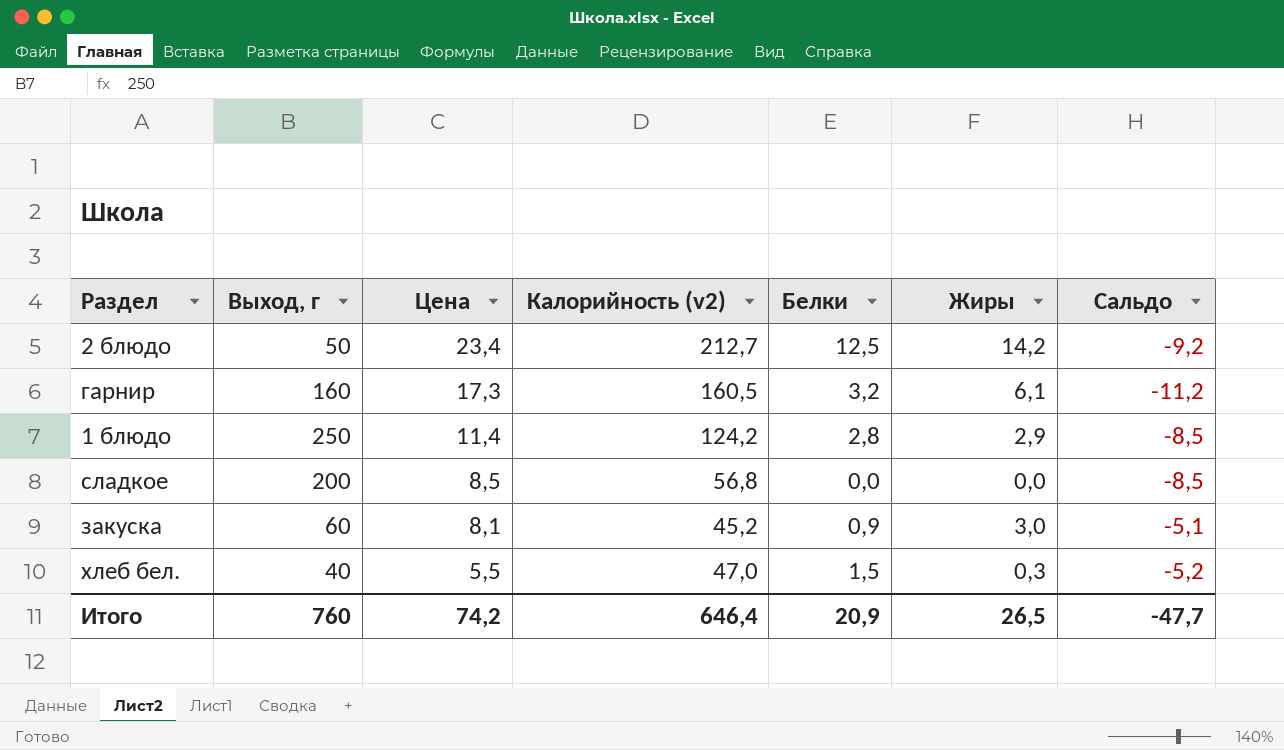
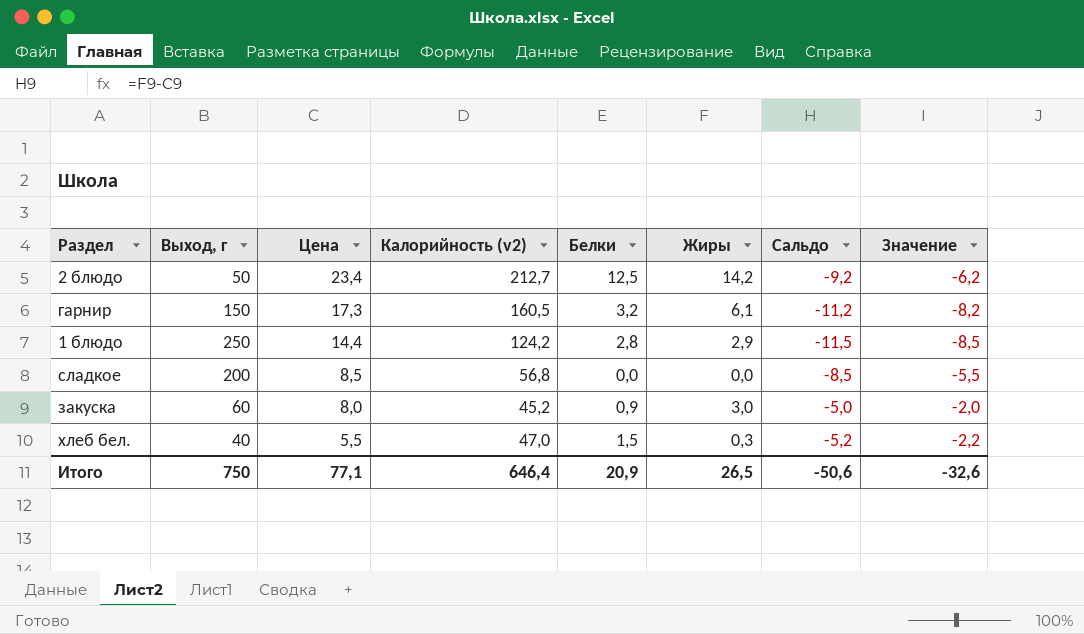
column Значение | formula: none -> [Сальдо] + 3
гарнир | Выход, г: 160 -> 150
1 блюдо | Цена: 11,4 -> 14,4
1 блюдо | Сальдо: -8,5 -> -11,5
закуска | Цена: 8,1 -> 8,0
закуска | Сальдо: -5,1 -> -5,0
Итого | Выход, г: 760 -> 750
Итого | Цена: 74,2 -> 77,1
Итого | Сальдо: -47,7 -> -50,6

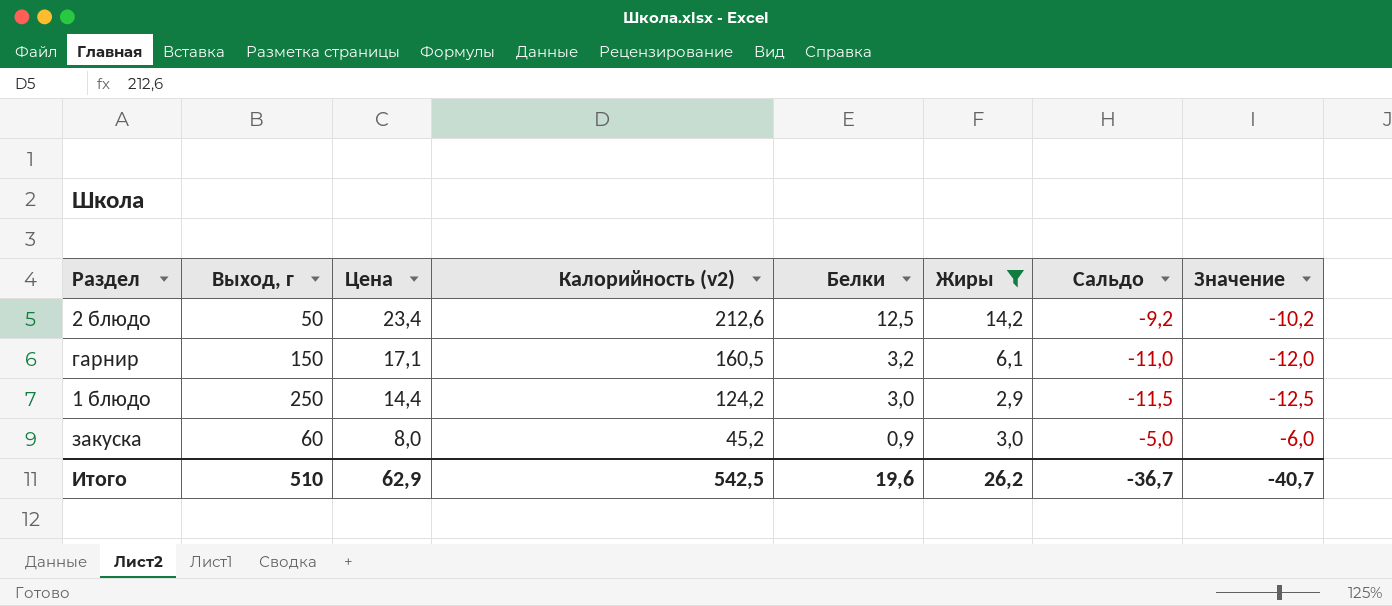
filter: none -> Жиры >= 2,9
column Значение | formula: [Сальдо] + 3 -> [Сальдо] - 1
2 блюдо | Калорийность (v2): 212,7 -> 212,6
гарнир | Цена: 17,3 -> 17,1
гарнир | Сальдо: -11,2 -> -11,0
1 блюдо | Белки: 2,8 -> 3,0
Итого | Выход, г: 750 -> 510
Итого | Цена: 77,1 -> 62,9
Итого | Калорийность (v2): 646,4 -> 542,5
Итого | Белки: 20,9 -> 19,6
Итого | Жиры: 26,5 -> 26,2
Итого | Сальдо: -50,6 -> -36,7
Итого | Значение: -32,6 -> -40,7

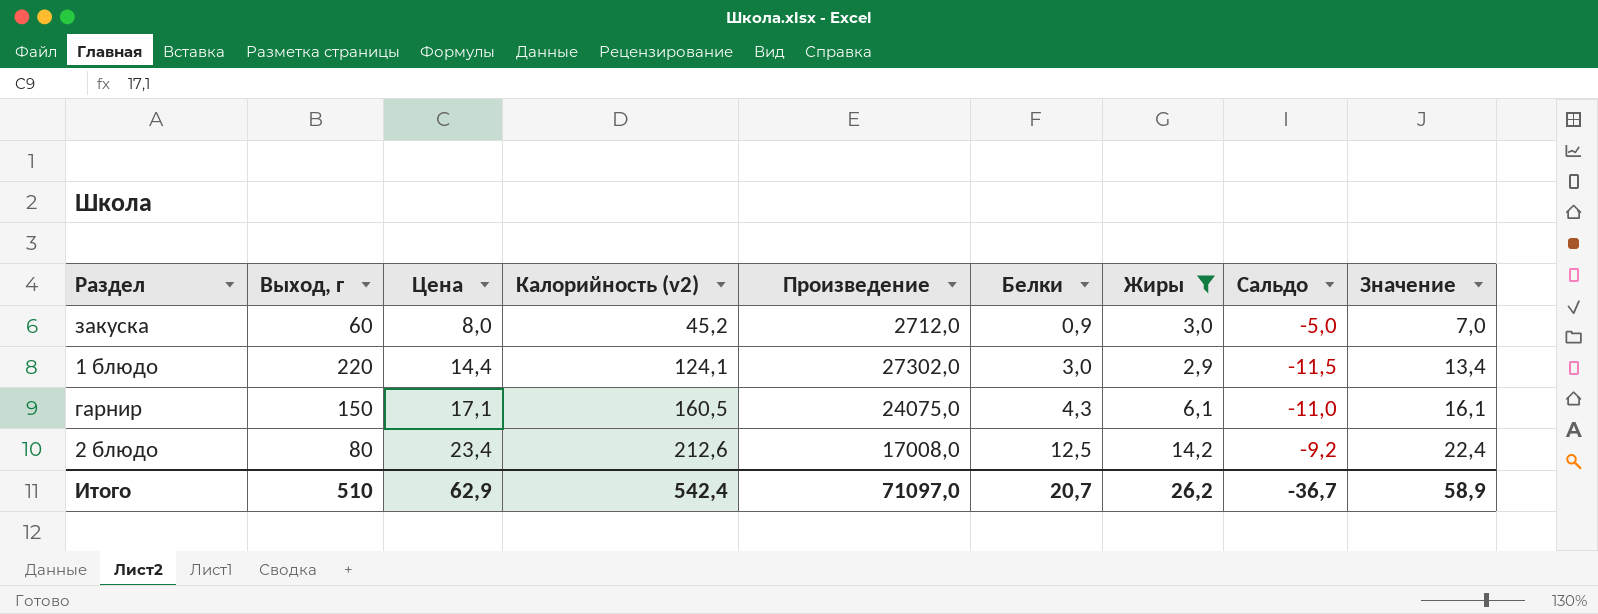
row order: Цена descending -> Цена ascending
column Произведение | formula: none -> [Выход, г] * [Калорийность (v2)]
column Значение | formula: [Сальдо] - 1 -> [Цена] - 1
1 блюдо | Выход, г: 250 -> 220
1 блюдо | Калорийность (v2): 124,2 -> 124,1
гарнир | Белки: 3,2 -> 4,3
2 блюдо | Выход, г: 50 -> 80
Итого | Калорийность (v2): 542,5 -> 542,4
Итого | Белки: 19,6 -> 20,7
Итого | Значение: -40,7 -> 58,9

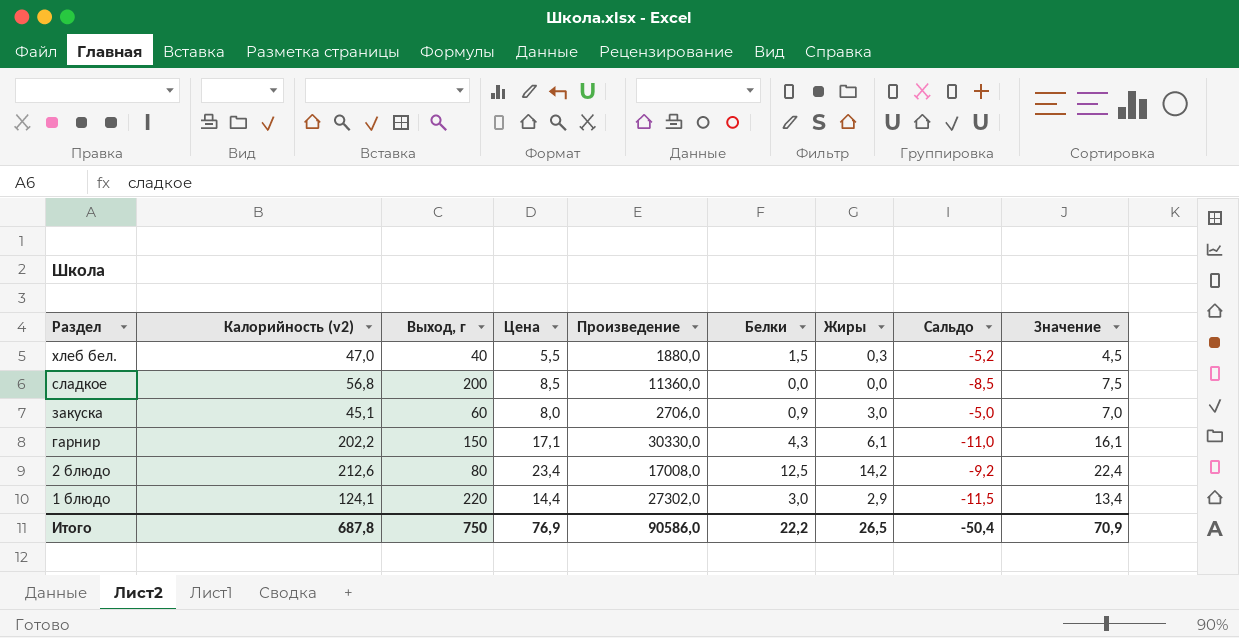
filter: Жиры >= 2,9 -> none
row order: Цена ascending -> Раздел descending
column Калорийность (v2) | position: 4 -> 2
закуска | Калорийность (v2): 45,2 -> 45,1
закуска | Произведение: 2712,0 -> 2706,0
гарнир | Калорийность (v2): 160,5 -> 202,2
гарнир | Произведение: 24075,0 -> 30330,0
Итого | Калорийность (v2): 542,4 -> 687,8
Итого | Выход, г: 510 -> 750
Итого | Цена: 62,9 -> 76,9
Итого | Произведение: 71097,0 -> 90586,0
Итого | Белки: 20,7 -> 22,2
Итого | Жиры: 26,2 -> 26,5
Итого | Сальдо: -36,7 -> -50,4
Итого | Значение: 58,9 -> 70,9

